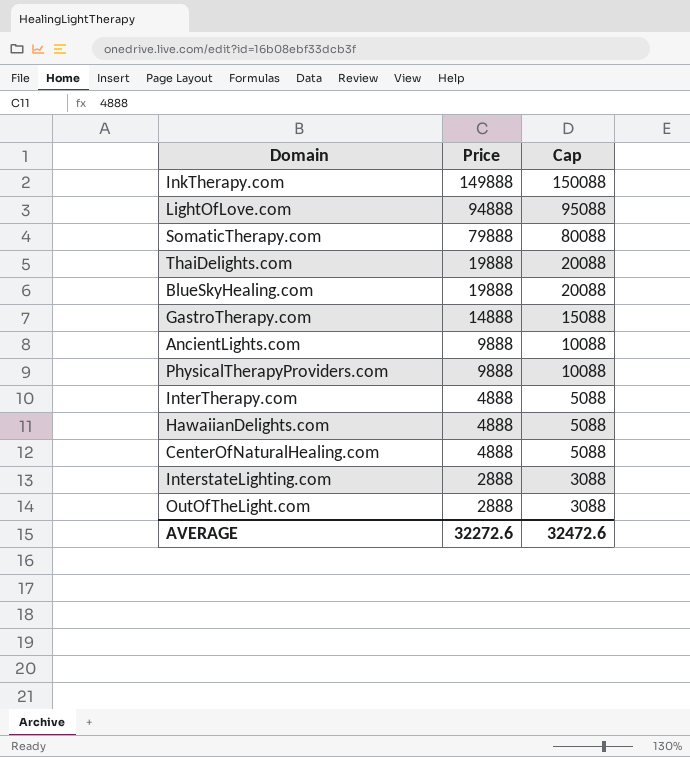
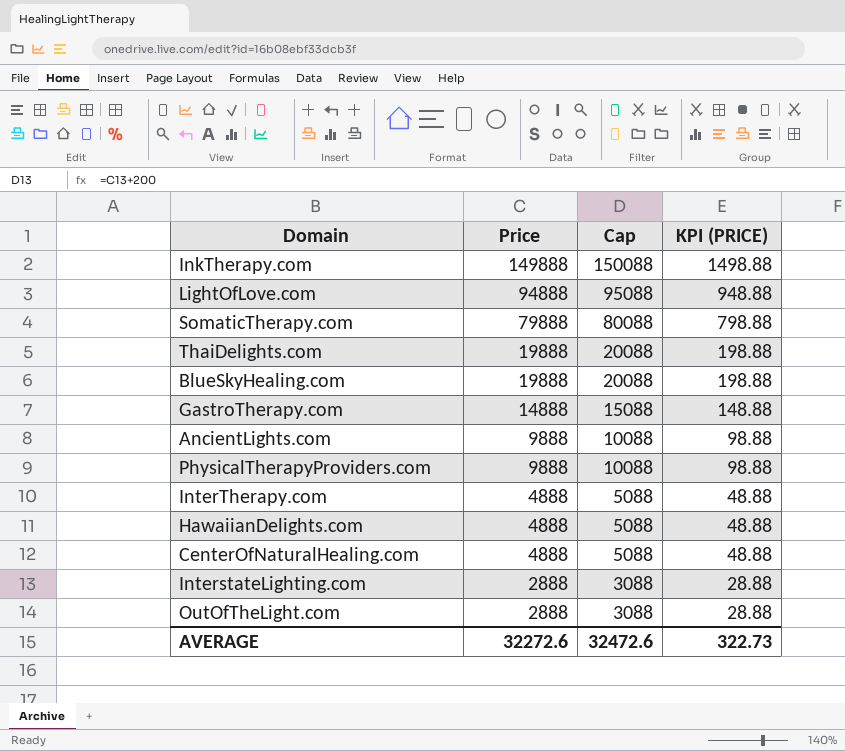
column KPI (PRICE) | formula: none -> [Price] * 0.01

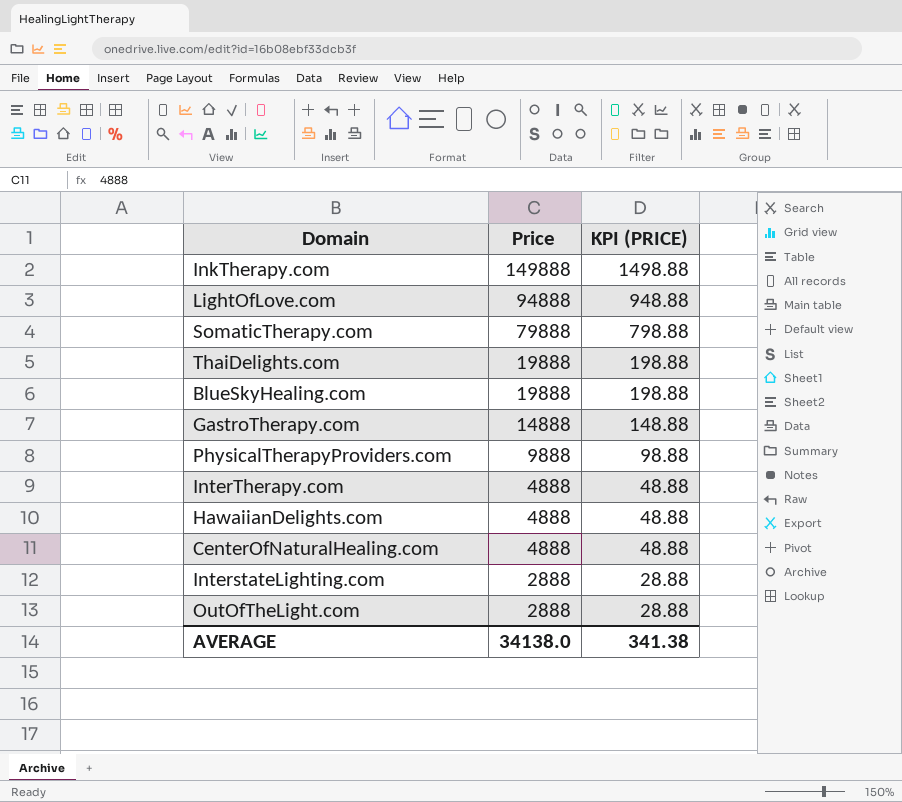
column Cap | formula: [Price] + 200 -> none
row AncientLights.com: 9888 | 10088 | 98.88 -> none
AVERAGE | Price: 32272.6 -> 34138.0
AVERAGE | KPI (PRICE): 322.73 -> 341.38

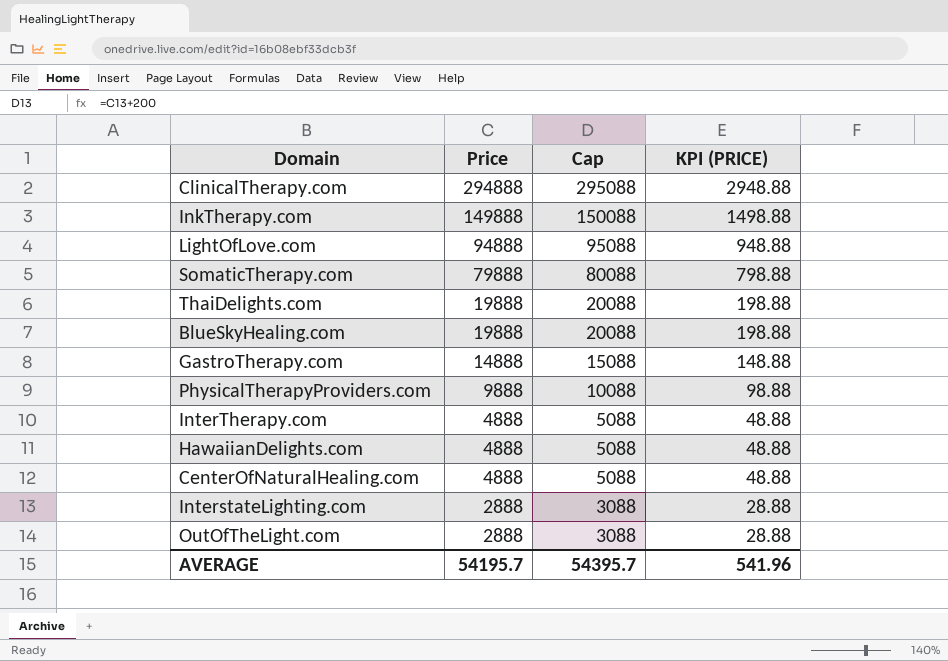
column Cap | formula: none -> [Price] + 200
row ClinicalTherapy.com: none -> 294888 | 295088 | 2948.88
AVERAGE | Price: 34138.0 -> 54195.7
AVERAGE | KPI (PRICE): 341.38 -> 541.96

